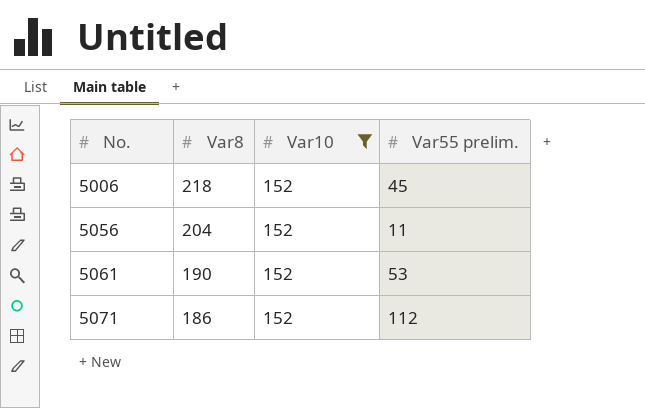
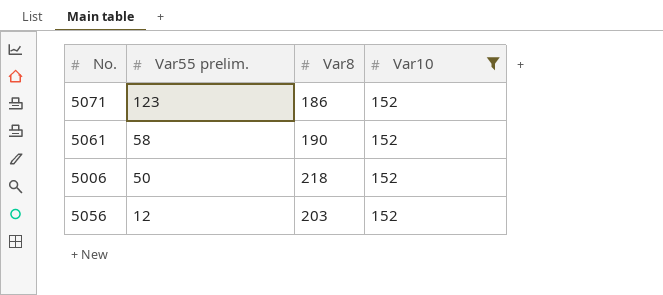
row order: No. ascending -> Var55 prelim. descending
column Var55 prelim. | position: 4 -> 2
5071 | Var55 prelim.: 112 -> 123
5061 | Var55 prelim.: 53 -> 58
5006 | Var55 prelim.: 45 -> 50
5056 | Var55 prelim.: 11 -> 12
5056 | Var8: 204 -> 203

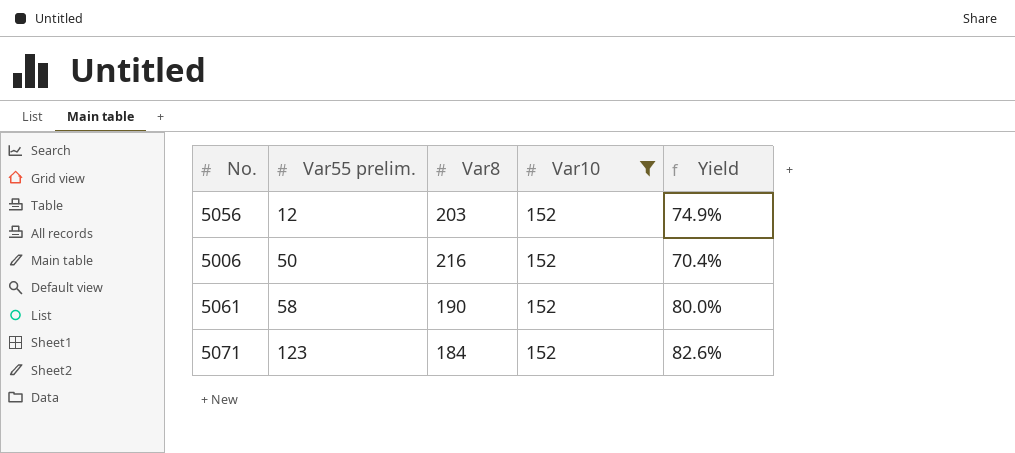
row order: Var55 prelim. descending -> Var55 prelim. ascending
column Yield | formula: none -> [Var10] / [Var8]
5006 | Var8: 218 -> 216
5071 | Var8: 186 -> 184

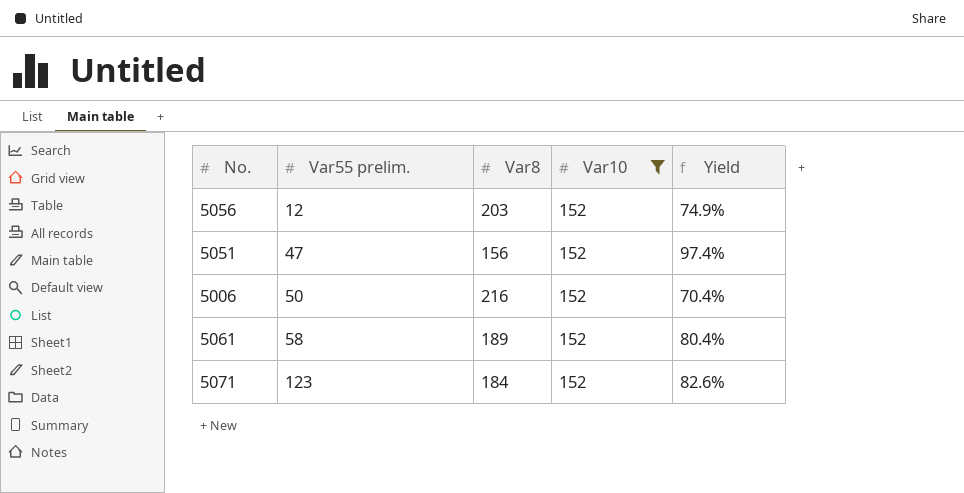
row 5051: none -> 47 | 156 | 152 | 97.4%
5061 | Var8: 190 -> 189
5061 | Yield: 80.0% -> 80.4%

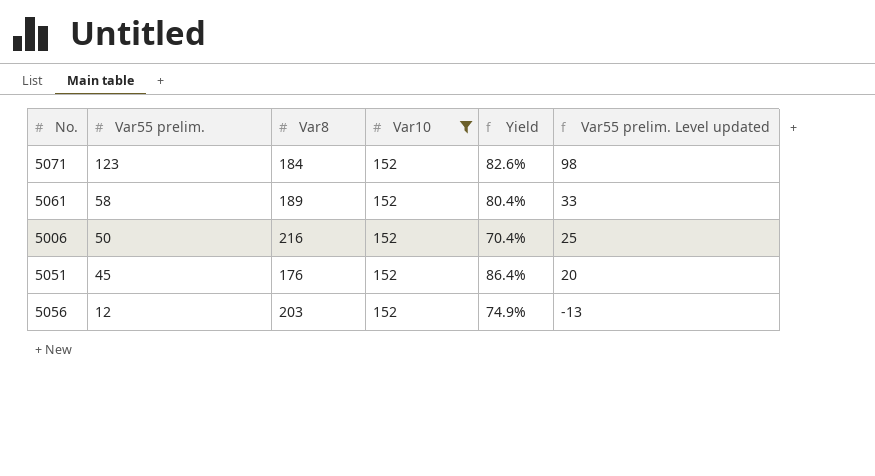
row order: Var55 prelim. ascending -> Var55 prelim. descending
column Var55 prelim. Level updated | formula: none -> [Var55 prelim.] - 25
5051 | Var55 prelim.: 47 -> 45
5051 | Var8: 156 -> 176
5051 | Yield: 97.4% -> 86.4%

